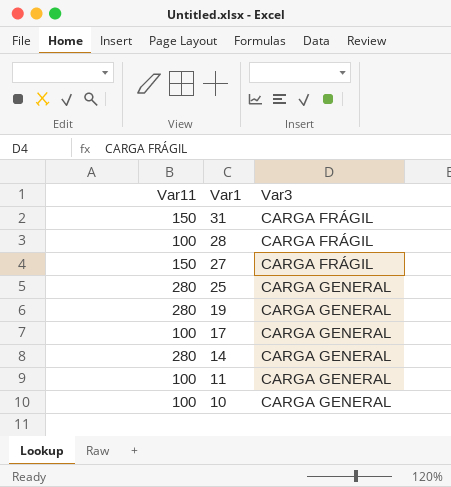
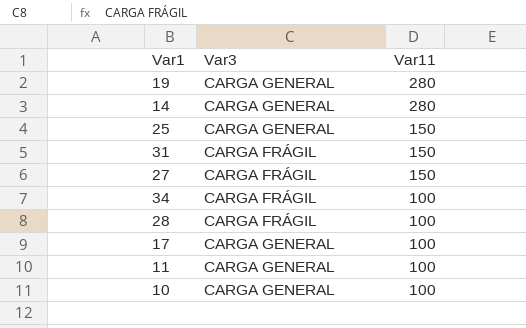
row order: Var1 descending -> Var11 descending
column Var11 | position: 1 -> 3
25 | Var11: 280 -> 150
row 34: none -> CARGA FRÁGIL | 100

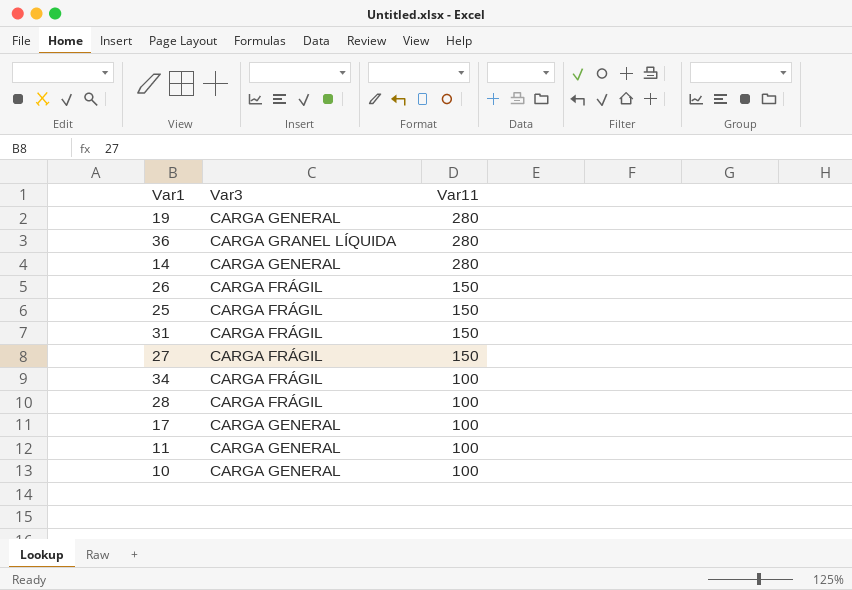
row 36: none -> CARGA GRANEL LÍQUIDA | 280
row 26: none -> CARGA FRÁGIL | 150
25 | Var3: CARGA GENERAL -> CARGA FRÁGIL

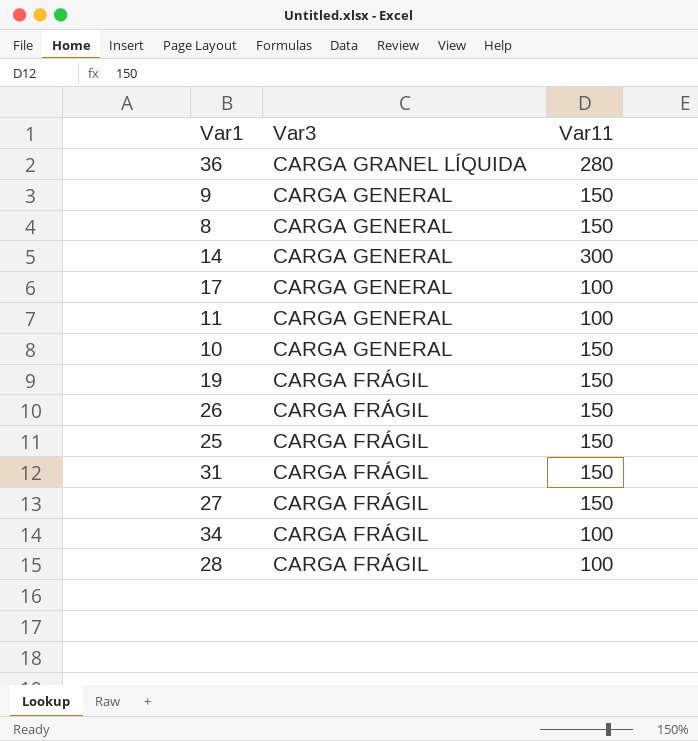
row order: Var11 descending -> Var3 descending
row 9: none -> CARGA GENERAL | 150
row 8: none -> CARGA GENERAL | 150
14 | Var11: 280 -> 300
10 | Var11: 100 -> 150
19 | Var3: CARGA GENERAL -> CARGA FRÁGIL
19 | Var11: 280 -> 150

